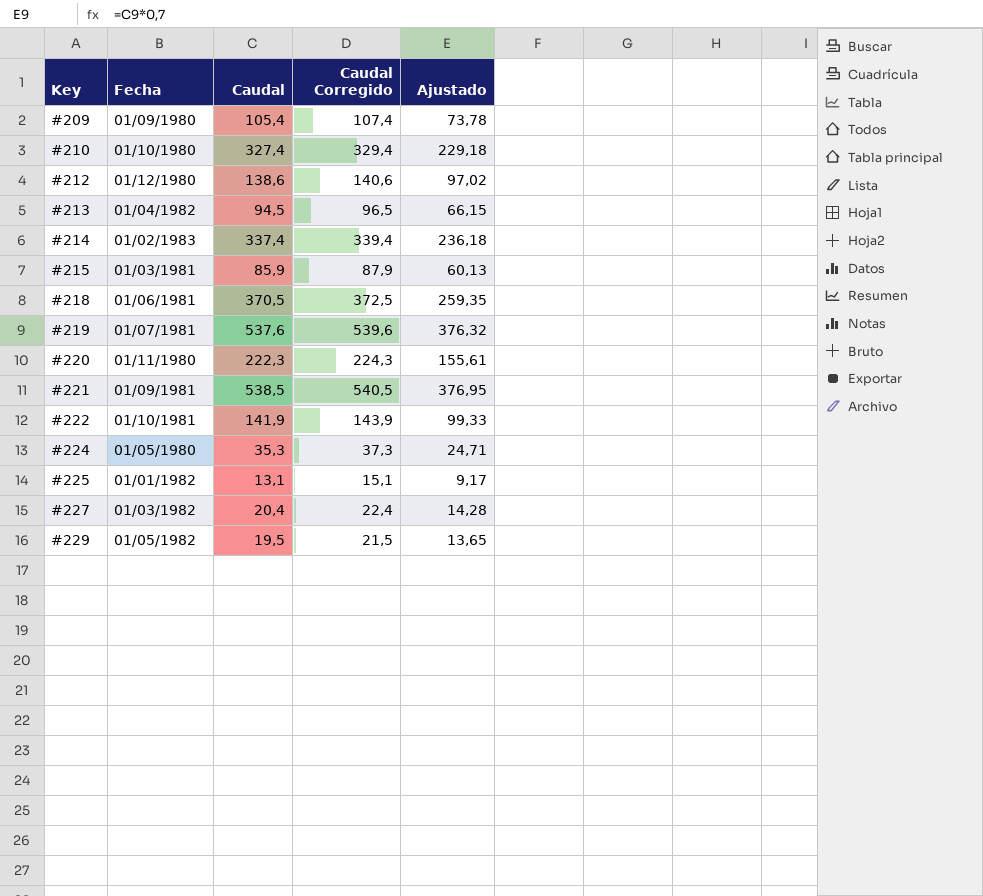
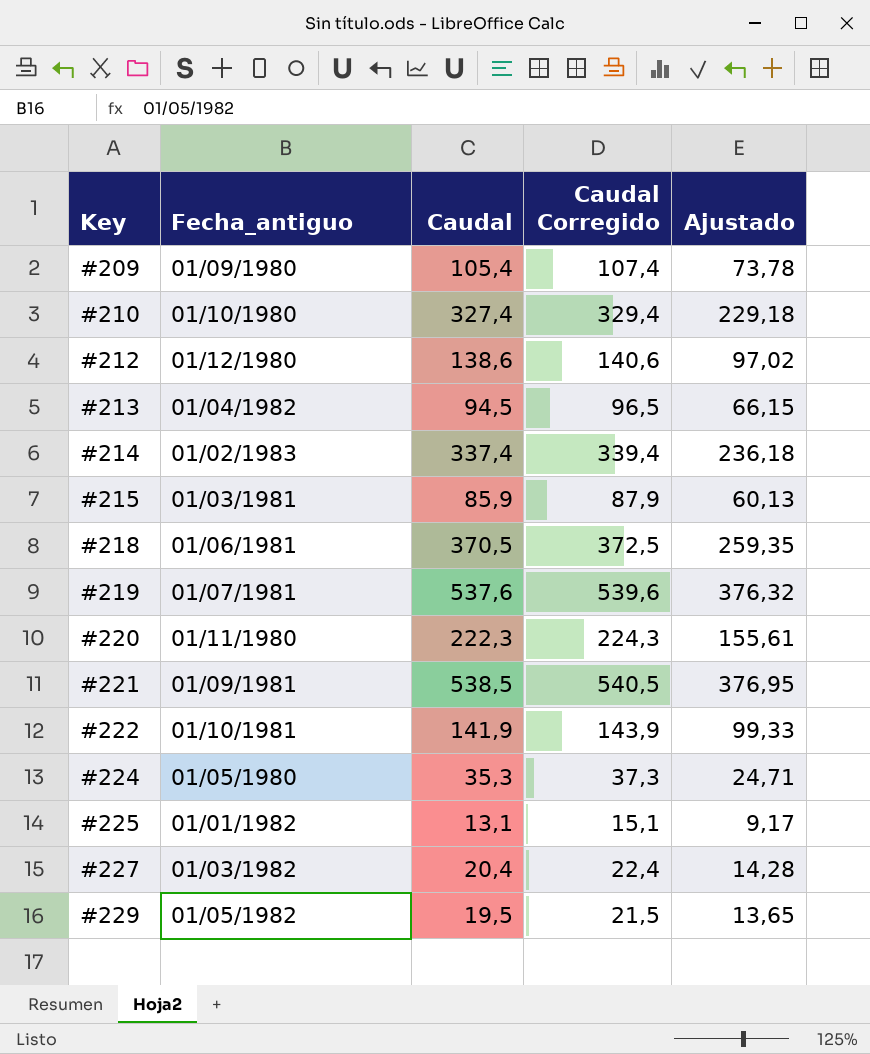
column name: Fecha -> Fecha_antiguo

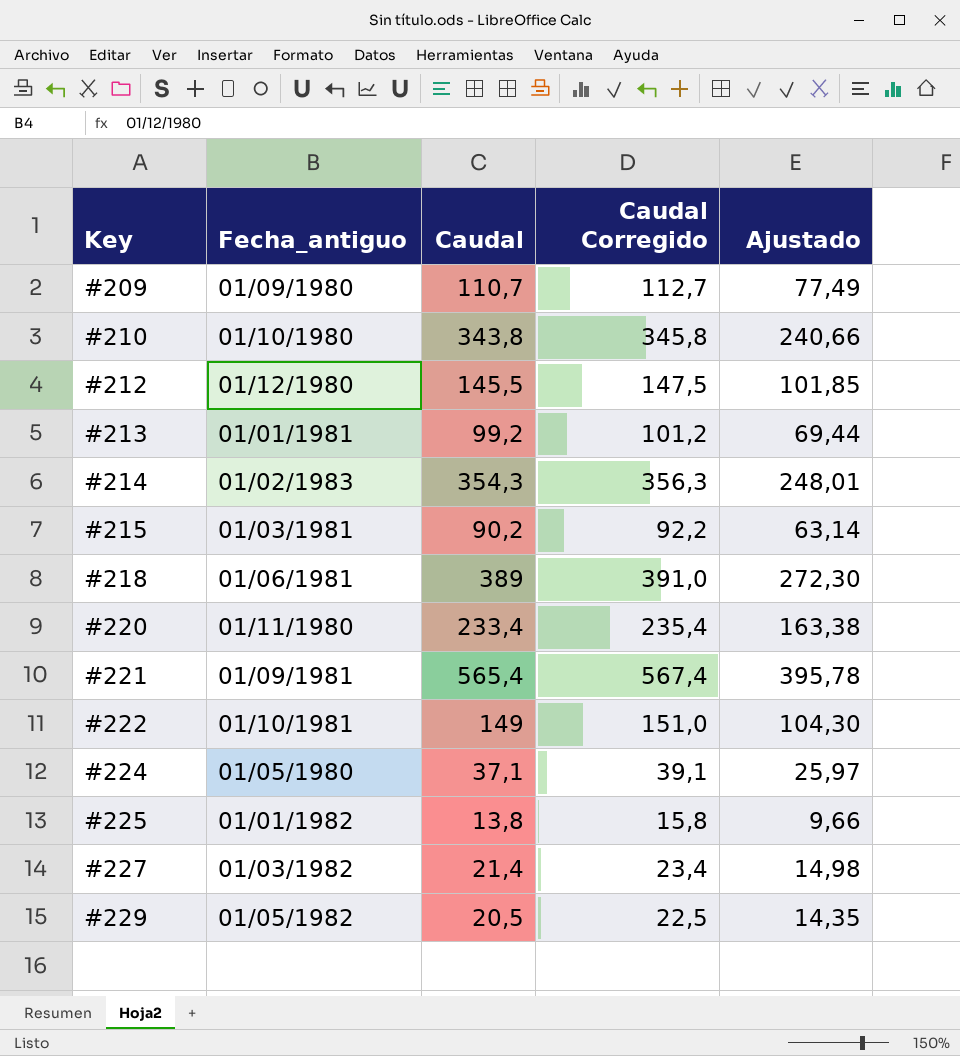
row #219: 01/07/1981 | 537,6 | 539,6 | 376,32 -> none
#209 | Caudal: 105,4 -> 110,7
#209 | Caudal Corregido: 107,4 -> 112,7
#209 | Ajustado: 73,78 -> 77,49
#210 | Caudal: 327,4 -> 343,8
#210 | Caudal Corregido: 329,4 -> 345,8
#210 | Ajustado: 229,18 -> 240,66
#212 | Caudal: 138,6 -> 145,5
#212 | Caudal Corregido: 140,6 -> 147,5
#212 | Ajustado: 97,02 -> 101,85
#213 | Fecha_antiguo: 01/04/1982 -> 01/01/1981
#213 | Caudal: 94,5 -> 99,2
#213 | Caudal Corregido: 96,5 -> 101,2
#213 | Ajustado: 66,15 -> 69,44
#214 | Caudal: 337,4 -> 354,3
#214 | Caudal Corregido: 339,4 -> 356,3
#214 | Ajustado: 236,18 -> 248,01
#215 | Caudal: 85,9 -> 90,2
#215 | Caudal Corregido: 87,9 -> 92,2
#215 | Ajustado: 60,13 -> 63,14
#218 | Caudal: 370,5 -> 389
#218 | Caudal Corregido: 372,5 -> 391,0
#218 | Ajustado: 259,35 -> 272,30
#220 | Caudal: 222,3 -> 233,4
#220 | Caudal Corregido: 224,3 -> 235,4
#220 | Ajustado: 155,61 -> 163,38
#221 | Caudal: 538,5 -> 565,4
#221 | Caudal Corregido: 540,5 -> 567,4
#221 | Ajustado: 376,95 -> 395,78
#222 | Caudal: 141,9 -> 149
#222 | Caudal Corregido: 143,9 -> 151,0
#222 | Ajustado: 99,33 -> 104,30
#224 | Caudal: 35,3 -> 37,1
#224 | Caudal Corregido: 37,3 -> 39,1
#224 | Ajustado: 24,71 -> 25,97
#225 | Caudal: 13,1 -> 13,8
#225 | Caudal Corregido: 15,1 -> 15,8
#225 | Ajustado: 9,17 -> 9,66
#227 | Caudal: 20,4 -> 21,4
#227 | Caudal Corregido: 22,4 -> 23,4
#227 | Ajustado: 14,28 -> 14,98
#229 | Caudal: 19,5 -> 20,5
#229 | Caudal Corregido: 21,5 -> 22,5
#229 | Ajustado: 13,65 -> 14,35

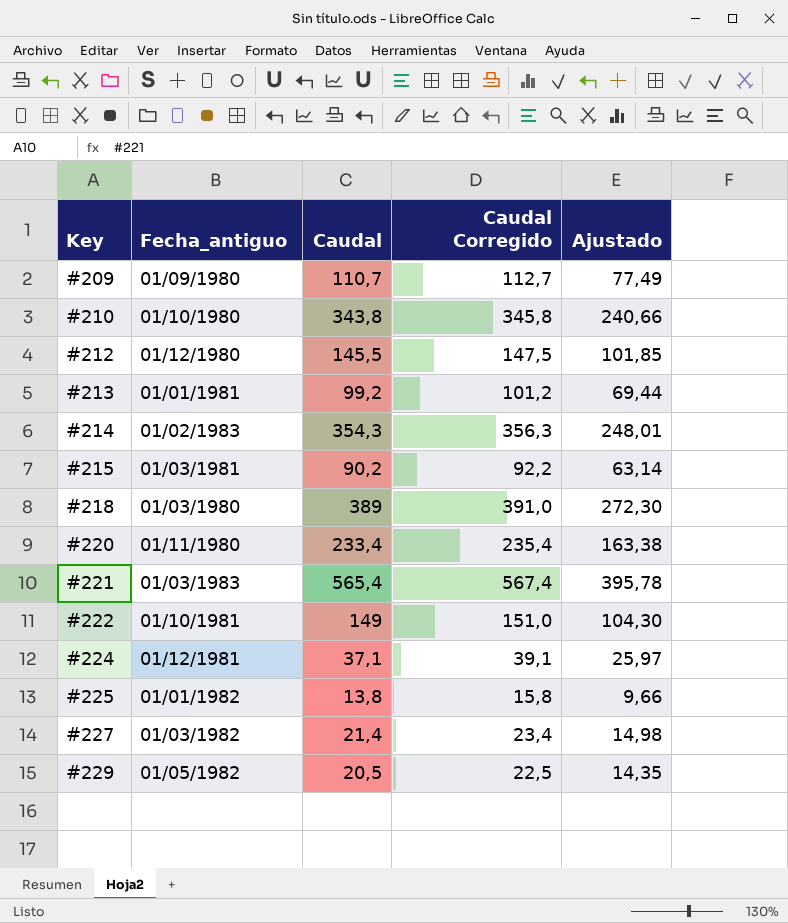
#218 | Fecha_antiguo: 01/06/1981 -> 01/03/1980
#221 | Fecha_antiguo: 01/09/1981 -> 01/03/1983
#224 | Fecha_antiguo: 01/05/1980 -> 01/12/1981

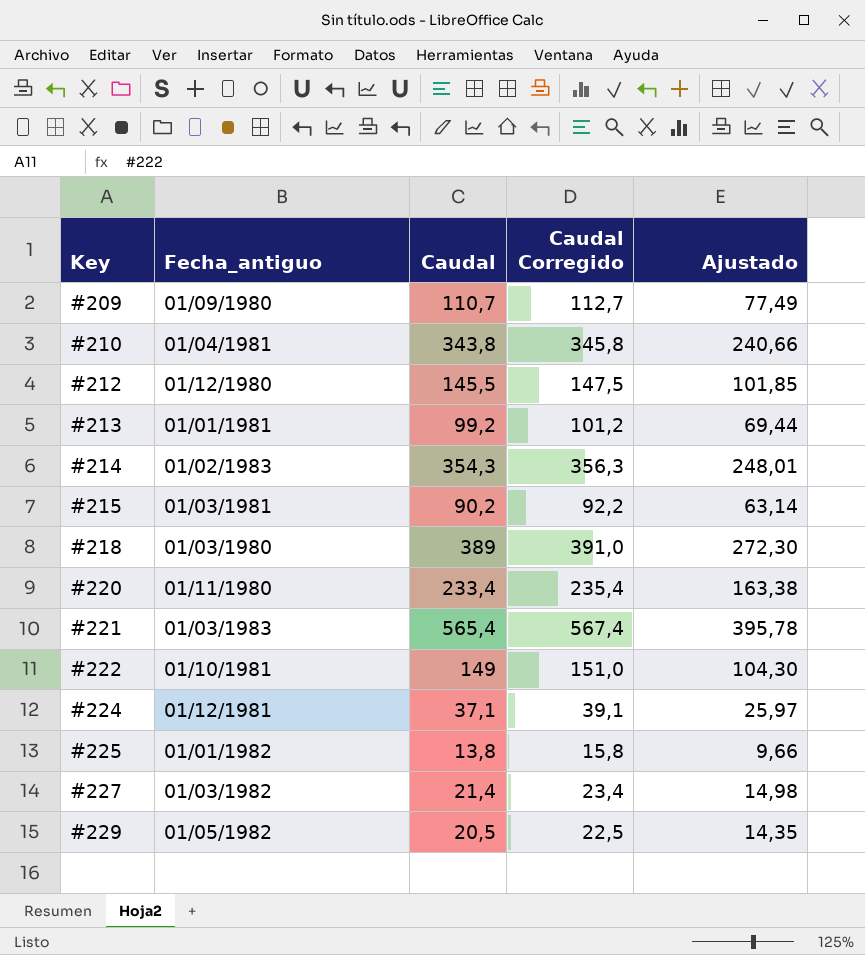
#210 | Fecha_antiguo: 01/10/1980 -> 01/04/1981

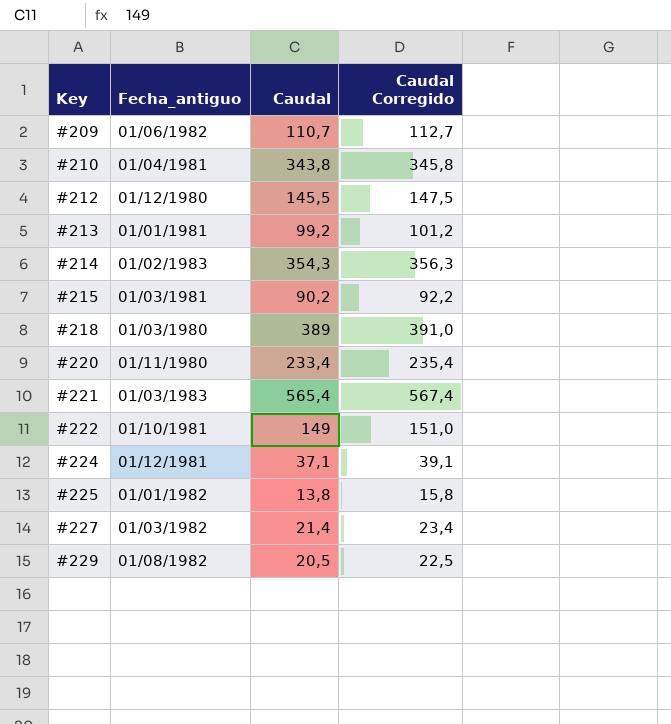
column Ajustado | formula: [Caudal] * 0,7 -> none
#209 | Fecha_antiguo: 01/09/1980 -> 01/06/1982
#229 | Fecha_antiguo: 01/05/1982 -> 01/08/1982

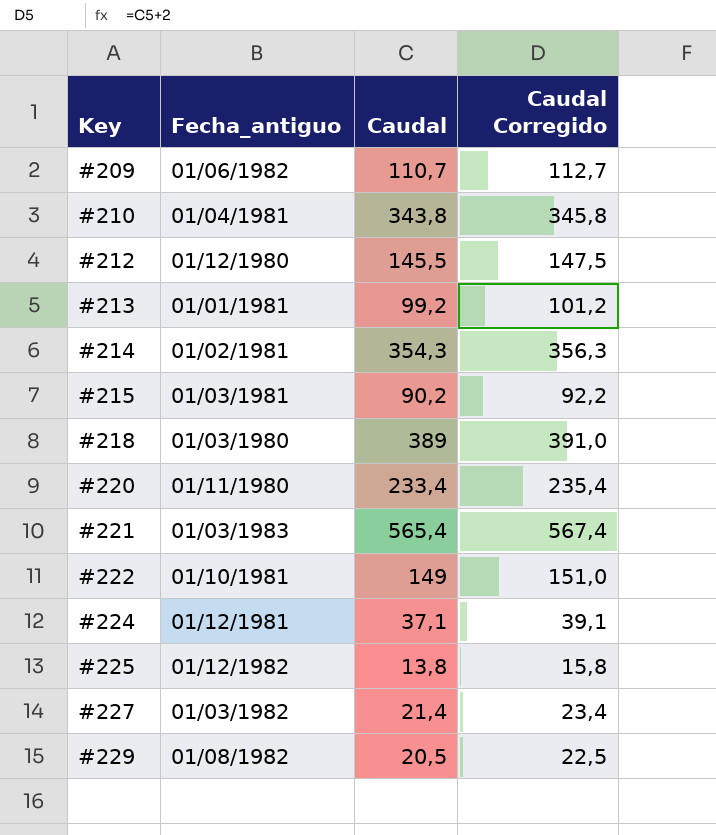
#214 | Fecha_antiguo: 01/02/1983 -> 01/02/1981
#225 | Fecha_antiguo: 01/01/1982 -> 01/12/1982

